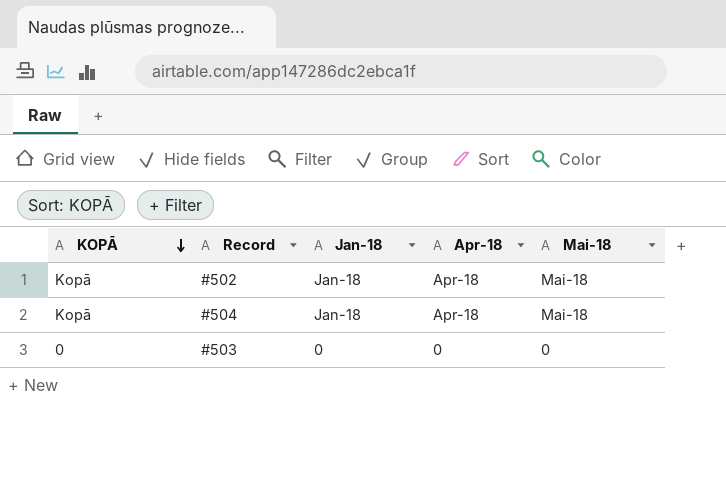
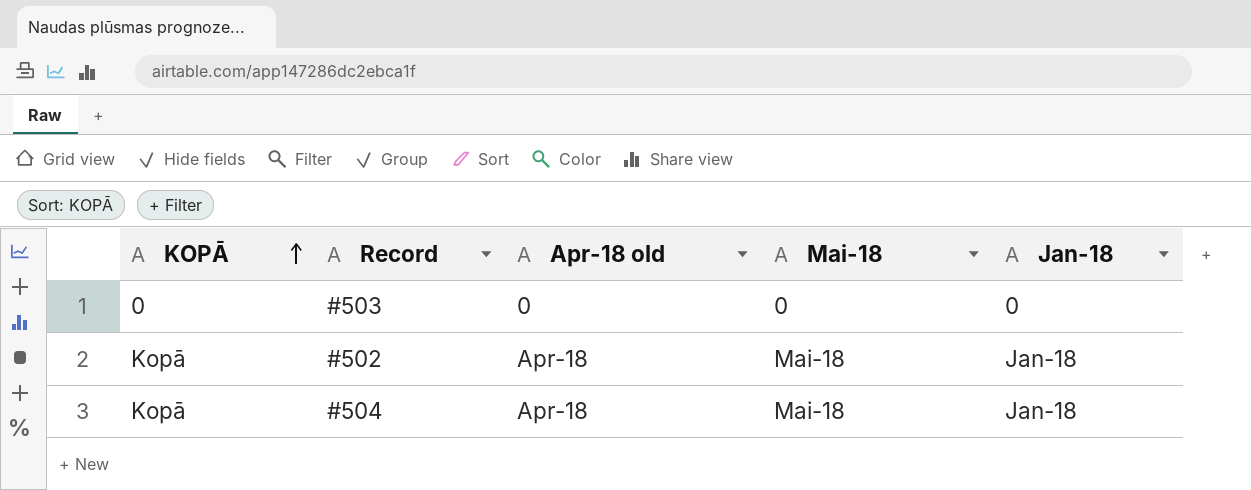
row order: KOPĀ descending -> KOPĀ ascending
column name: Apr-18 -> Apr-18 old
column Jan-18 | position: 3 -> 5

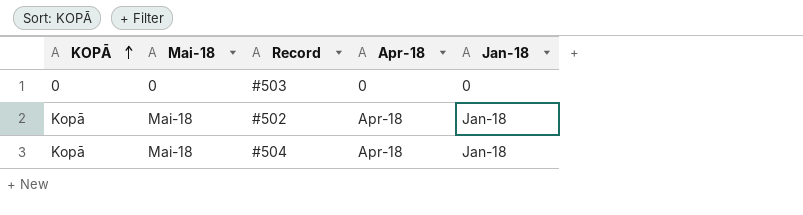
column Mai-18 | position: 4 -> 2
column name: Apr-18 old -> Apr-18

